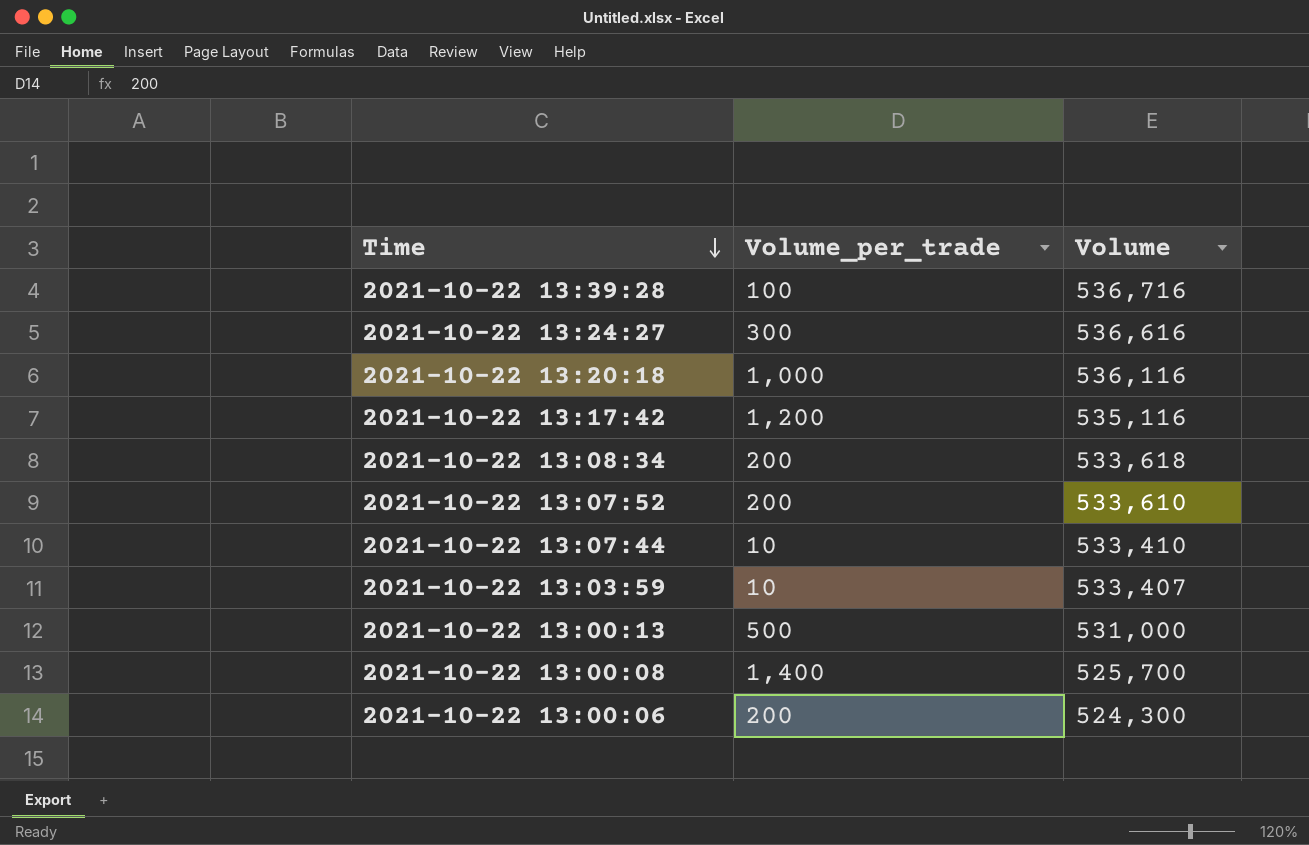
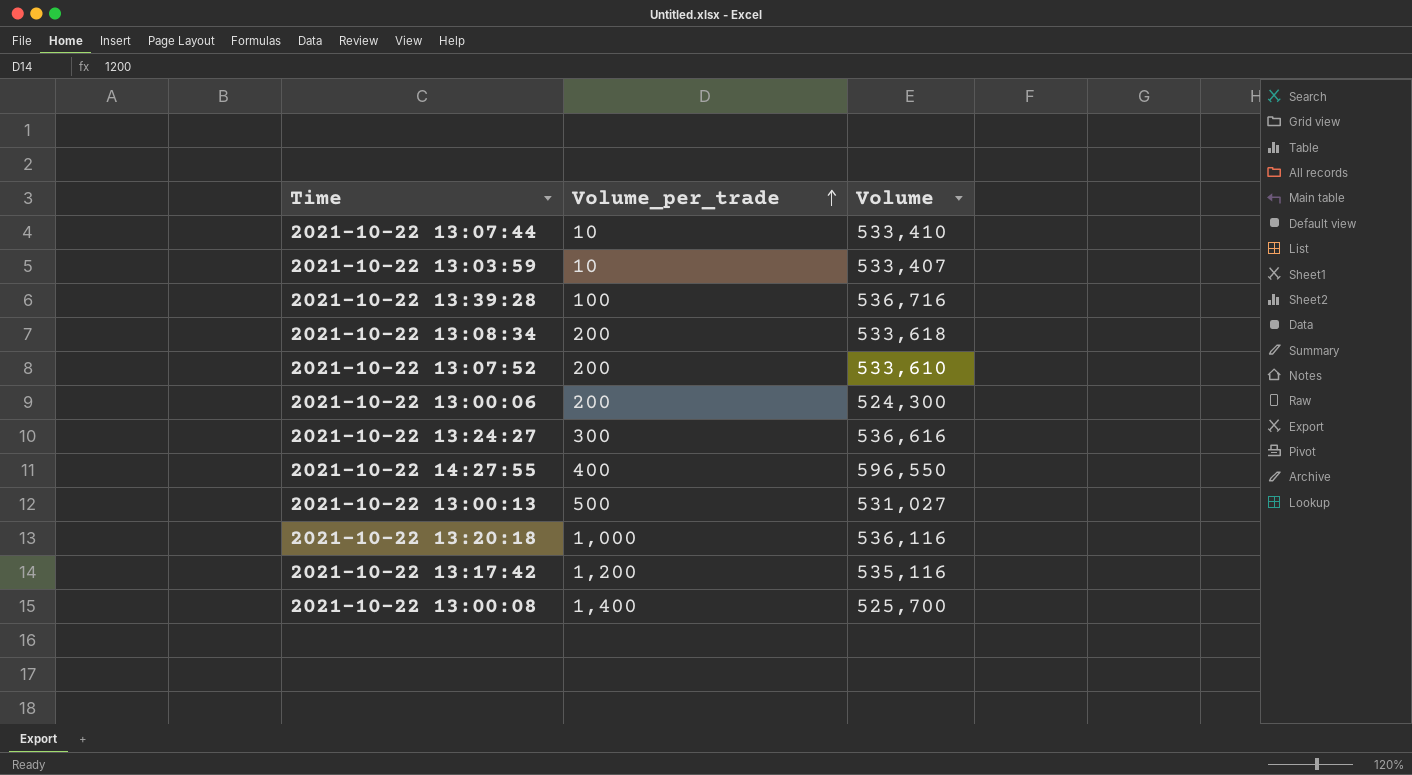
row order: Time descending -> Volume_per_trade ascending
row 2021-10-22 14:27:55: none -> 400 | 596,550
2021-10-22 13:00:13 | Volume: 531,000 -> 531,027

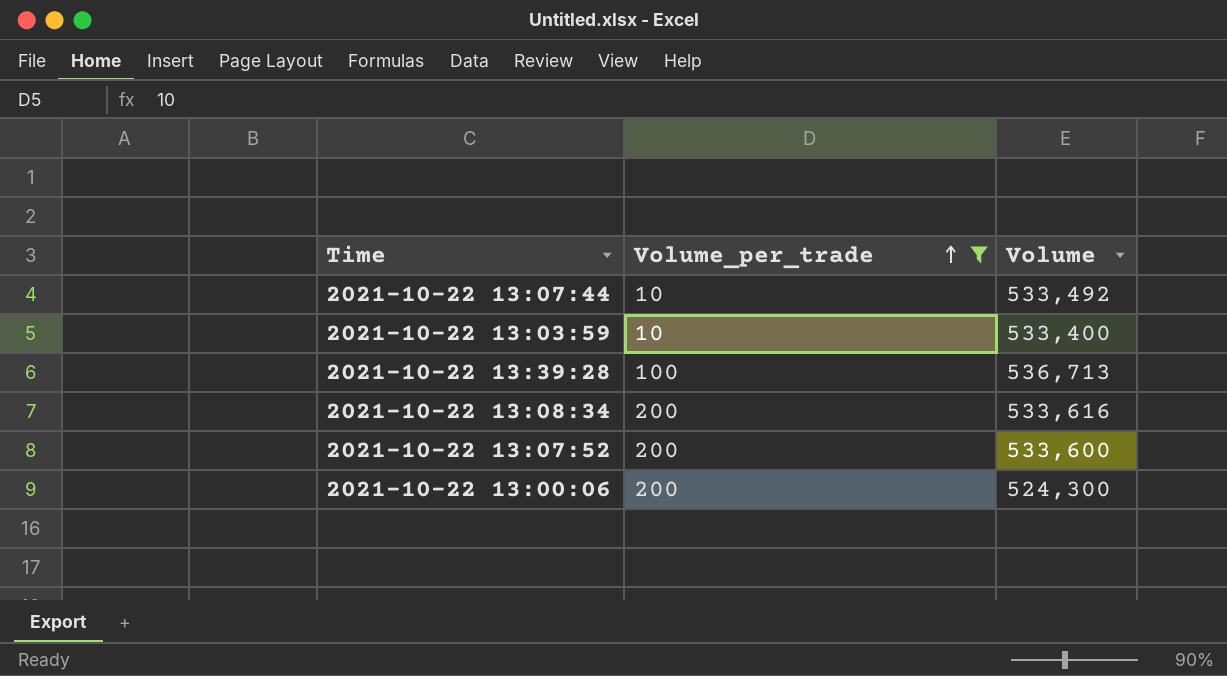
filter: none -> Volume_per_trade <= 200
2021-10-22 13:07:44 | Volume: 533,410 -> 533,492
2021-10-22 13:03:59 | Volume: 533,407 -> 533,400
2021-10-22 13:39:28 | Volume: 536,716 -> 536,713
2021-10-22 13:08:34 | Volume: 533,618 -> 533,616
2021-10-22 13:07:52 | Volume: 533,610 -> 533,600

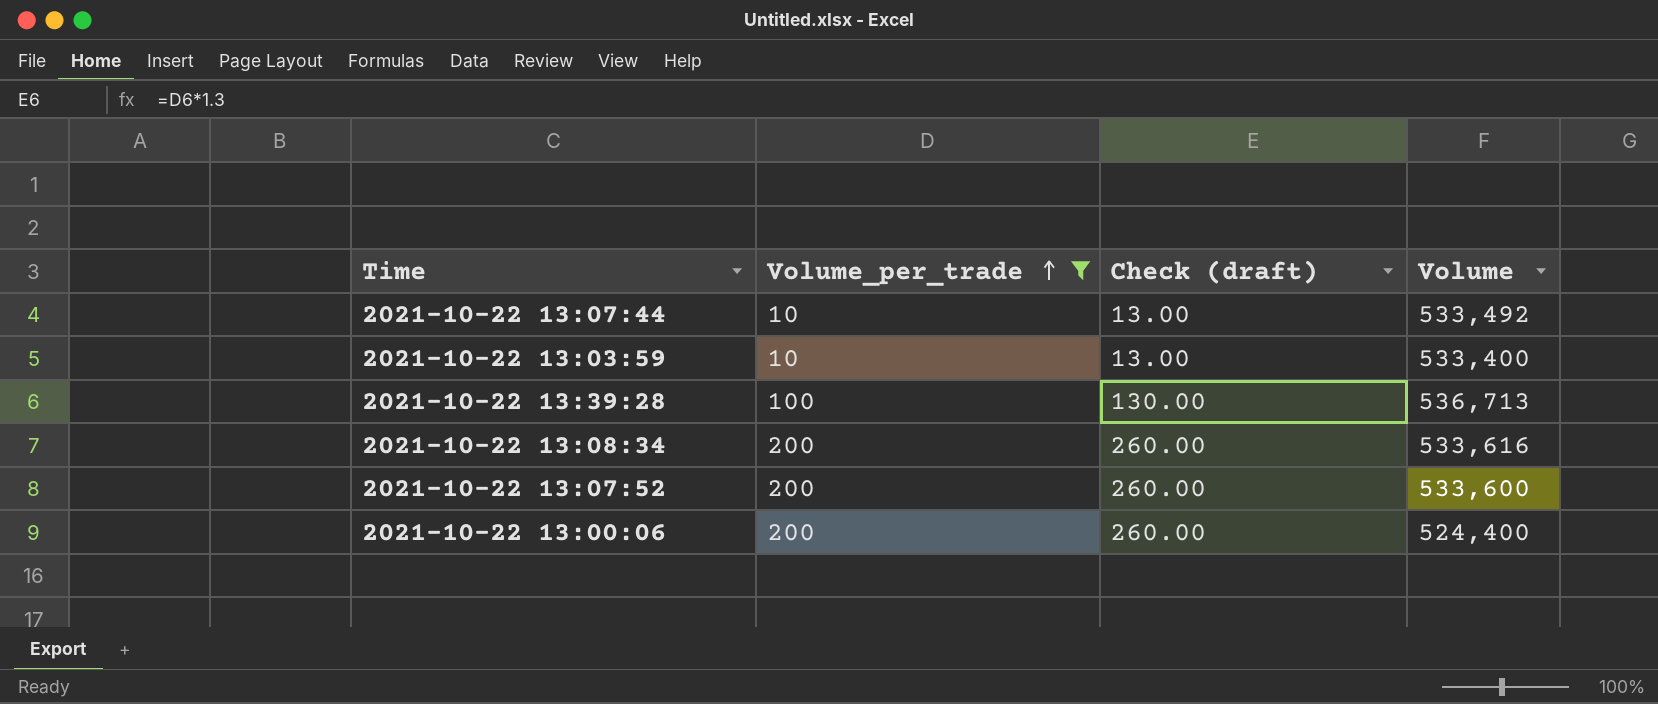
column Check (draft) | formula: none -> [Volume_per_trade] * 1.3
2021-10-22 13:00:06 | Volume: 524,300 -> 524,400

